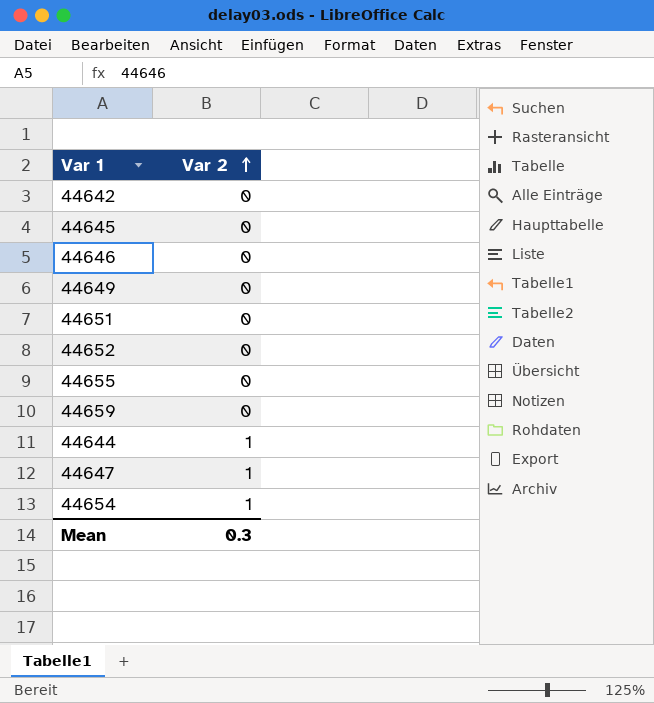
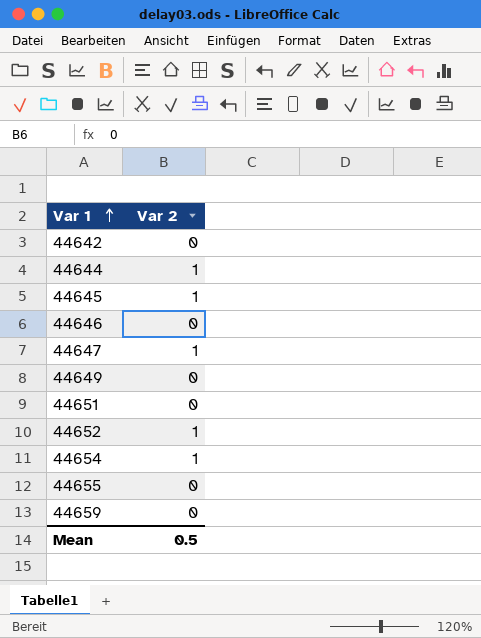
row order: Var 2 ascending -> Var 1 ascending
44645 | Var 2: 0 -> 1
44652 | Var 2: 0 -> 1
Mean | Var 2: 0.3 -> 0.5

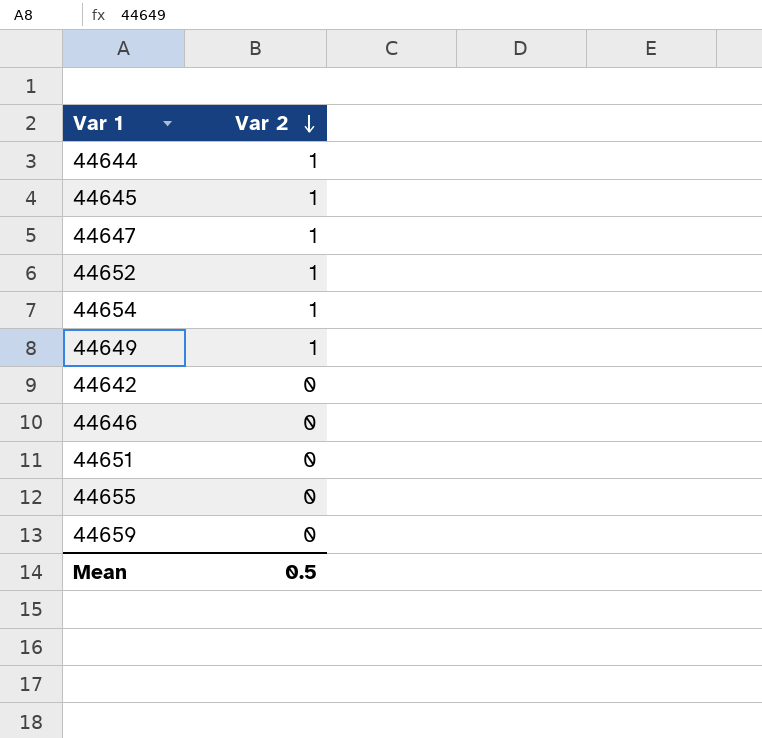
row order: Var 1 ascending -> Var 2 descending
44649 | Var 2: 0 -> 1

